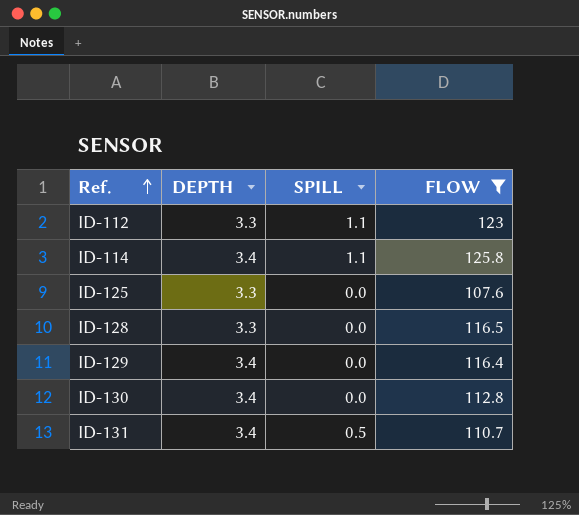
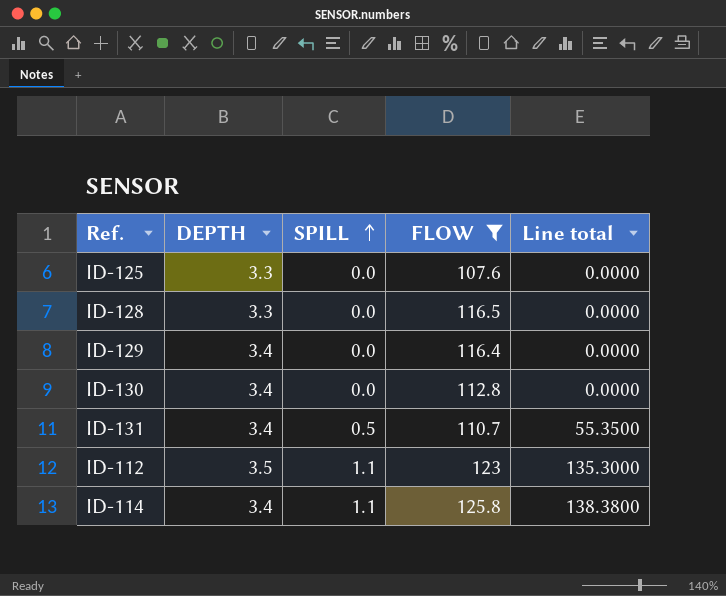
row order: Ref. ascending -> SPILL ascending
column Line total | formula: none -> [SPILL] * [FLOW]
ID-112 | DEPTH: 3.3 -> 3.5

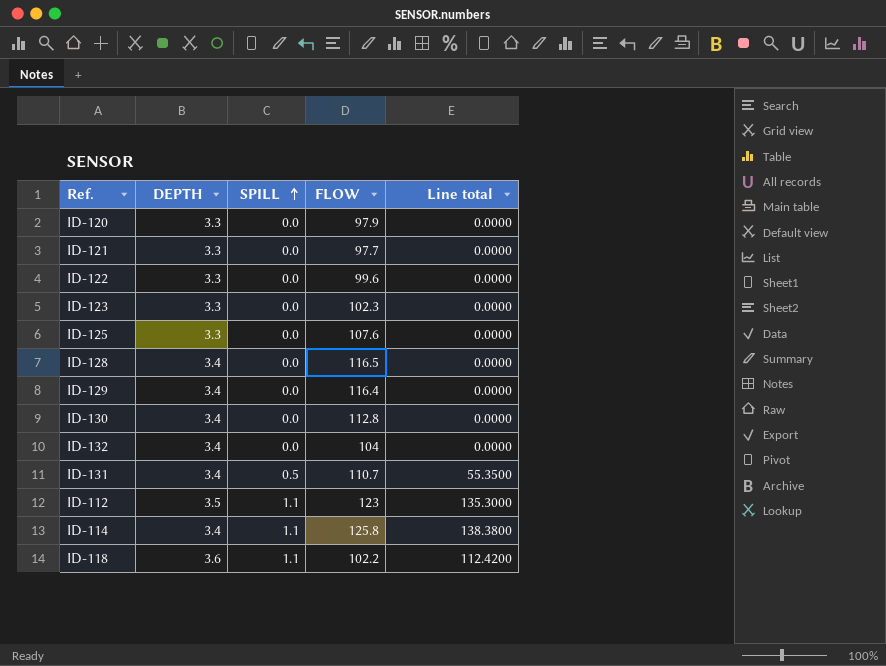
filter: FLOW >= 107.6 -> none
ID-128 | DEPTH: 3.3 -> 3.4

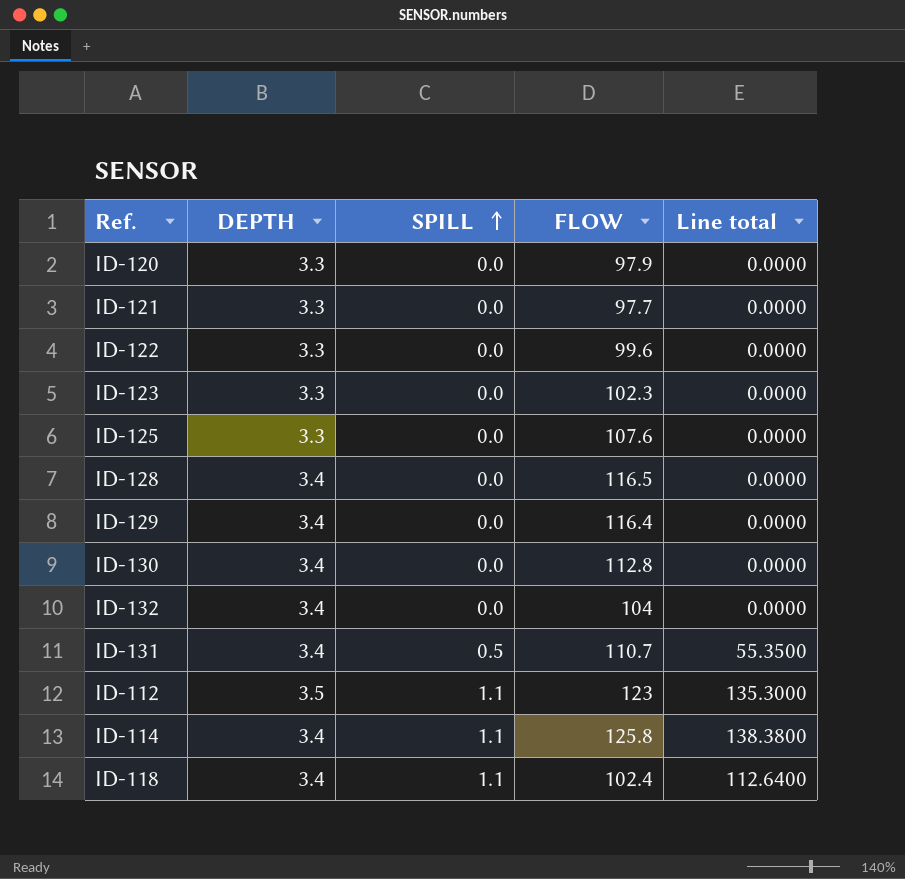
ID-118 | DEPTH: 3.6 -> 3.4
ID-118 | FLOW: 102.2 -> 102.4
ID-118 | Line total: 112.4200 -> 112.6400

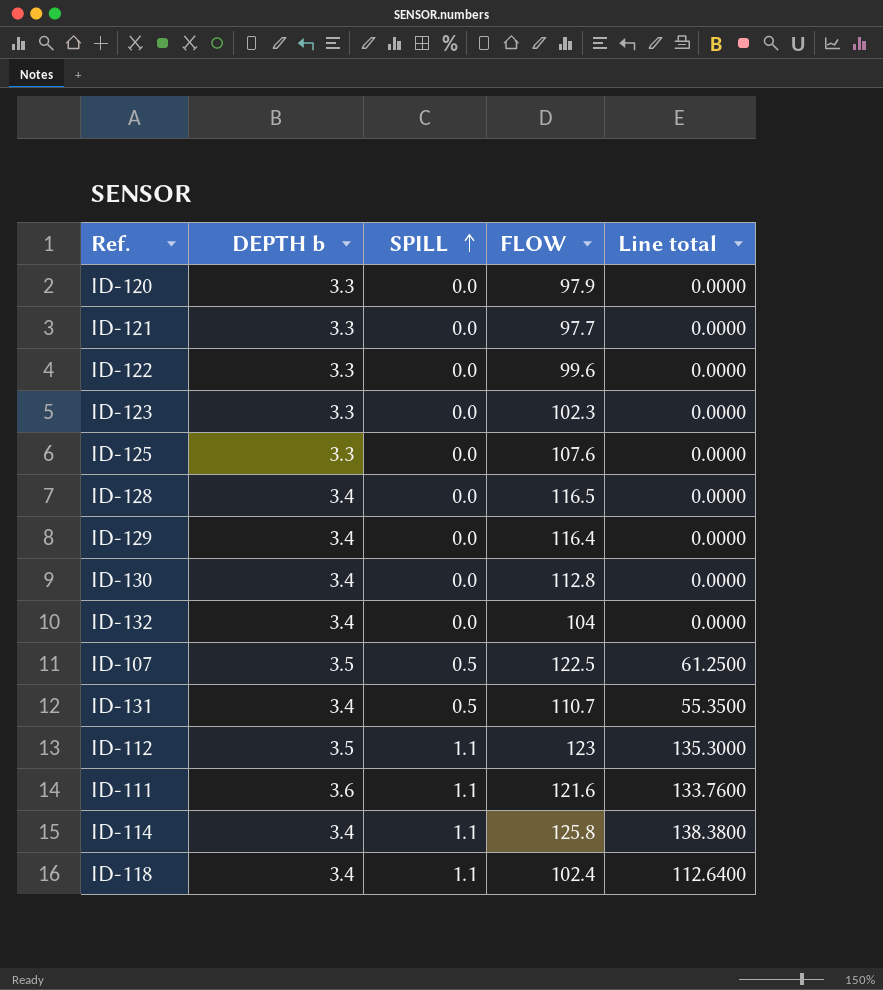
column name: DEPTH -> DEPTH b
row ID-107: none -> 3.5 | 0.5 | 122.5 | 61.2500
row ID-111: none -> 3.6 | 1.1 | 121.6 | 133.7600

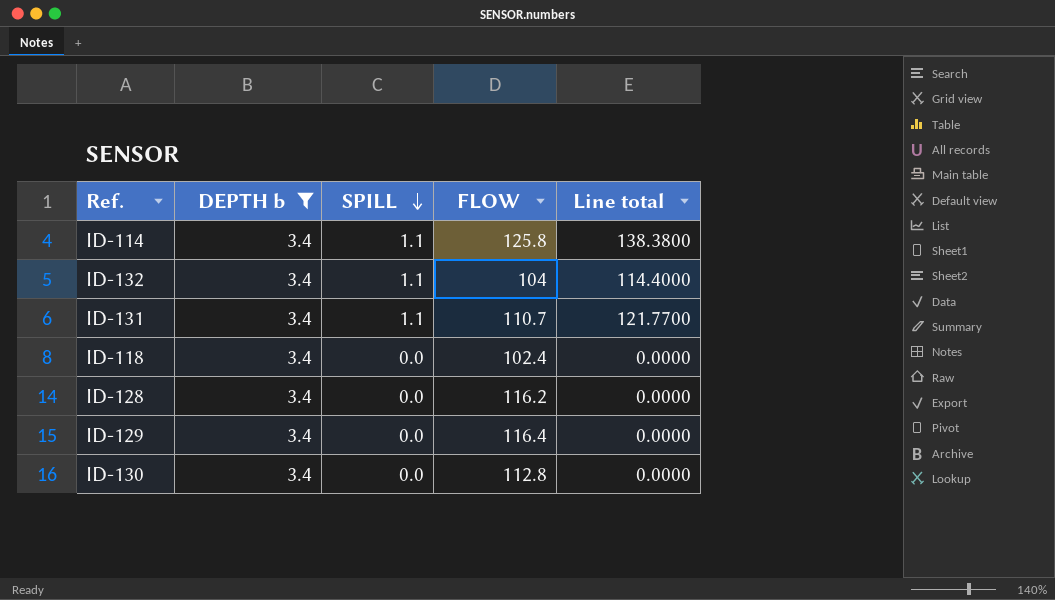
filter: none -> DEPTH b = 3.4
row order: SPILL ascending -> SPILL descending
ID-132 | SPILL: 0.0 -> 1.1
ID-132 | Line total: 0.0000 -> 114.4000
ID-131 | SPILL: 0.5 -> 1.1
ID-131 | Line total: 55.3500 -> 121.7700
ID-118 | SPILL: 1.1 -> 0.0
ID-118 | Line total: 112.6400 -> 0.0000
ID-128 | FLOW: 116.5 -> 116.2

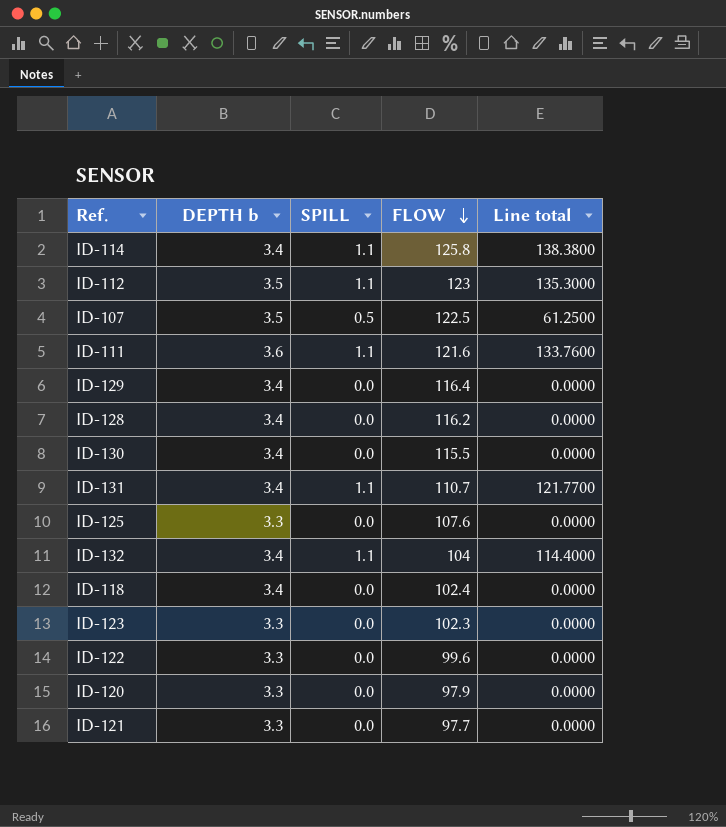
filter: DEPTH b = 3.4 -> none
row order: SPILL descending -> FLOW descending
ID-130 | FLOW: 112.8 -> 115.5

